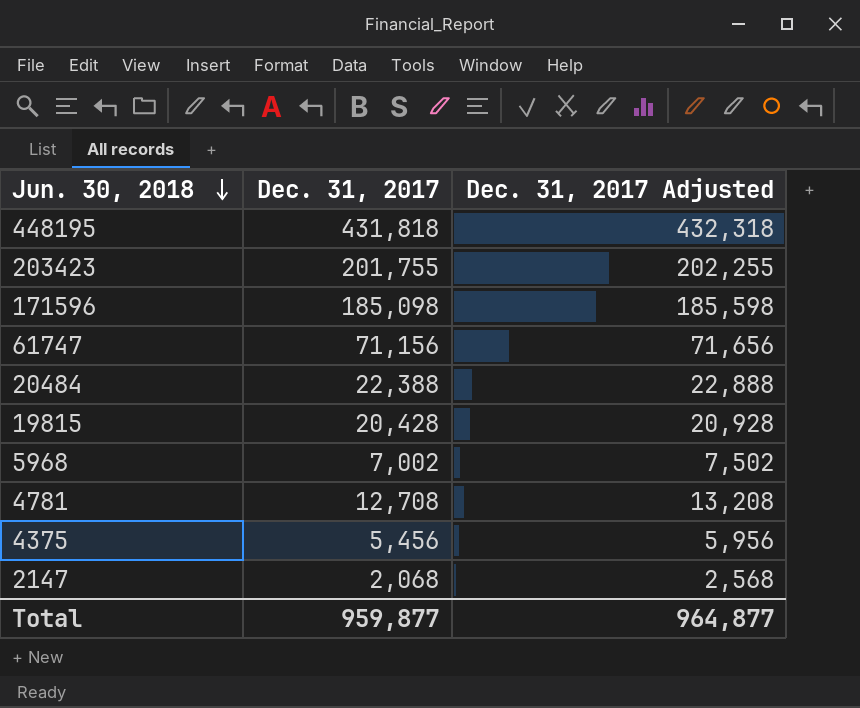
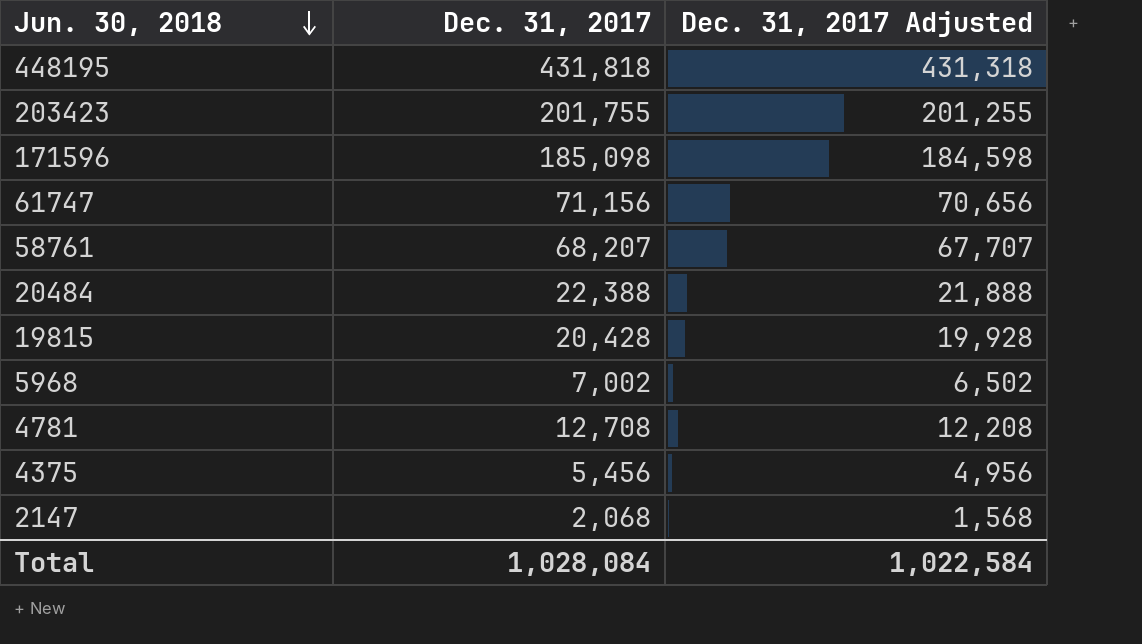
column Dec. 31, 2017 Adjusted | formula: [Dec. 31, 2017] + 500 -> [Dec. 31, 2017] - 500
row 58761: none -> 68,207 | 67,707
Total | Dec. 31, 2017: 959,877 -> 1,028,084
Total | Dec. 31, 2017 Adjusted: 964,877 -> 1,022,584

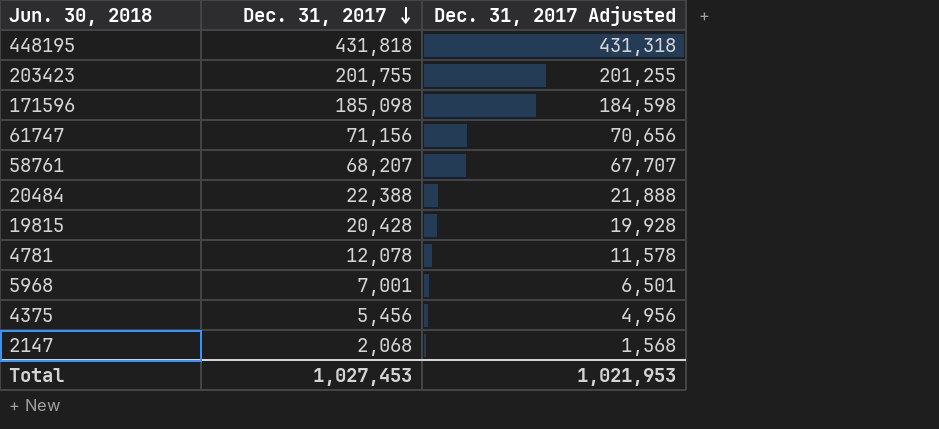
row order: Jun. 30, 2018 descending -> Dec. 31, 2017 descending
4781 | Dec. 31, 2017: 12,708 -> 12,078
4781 | Dec. 31, 2017 Adjusted: 12,208 -> 11,578
5968 | Dec. 31, 2017: 7,002 -> 7,001
5968 | Dec. 31, 2017 Adjusted: 6,502 -> 6,501
Total | Dec. 31, 2017: 1,028,084 -> 1,027,453
Total | Dec. 31, 2017 Adjusted: 1,022,584 -> 1,021,953

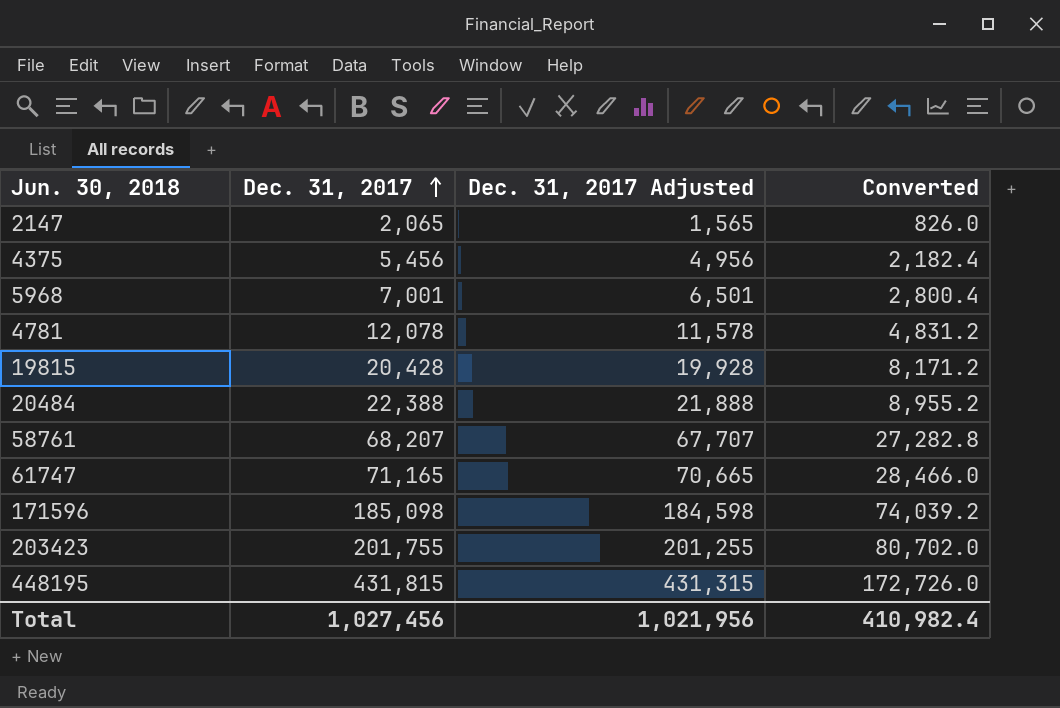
row order: Dec. 31, 2017 descending -> Dec. 31, 2017 ascending
column Converted | formula: none -> [Dec. 31, 2017] * 0.4
2147 | Dec. 31, 2017: 2,068 -> 2,065
2147 | Dec. 31, 2017 Adjusted: 1,568 -> 1,565
61747 | Dec. 31, 2017: 71,156 -> 71,165
61747 | Dec. 31, 2017 Adjusted: 70,656 -> 70,665
448195 | Dec. 31, 2017: 431,818 -> 431,815
448195 | Dec. 31, 2017 Adjusted: 431,318 -> 431,315
Total | Dec. 31, 2017: 1,027,453 -> 1,027,456
Total | Dec. 31, 2017 Adjusted: 1,021,953 -> 1,021,956

